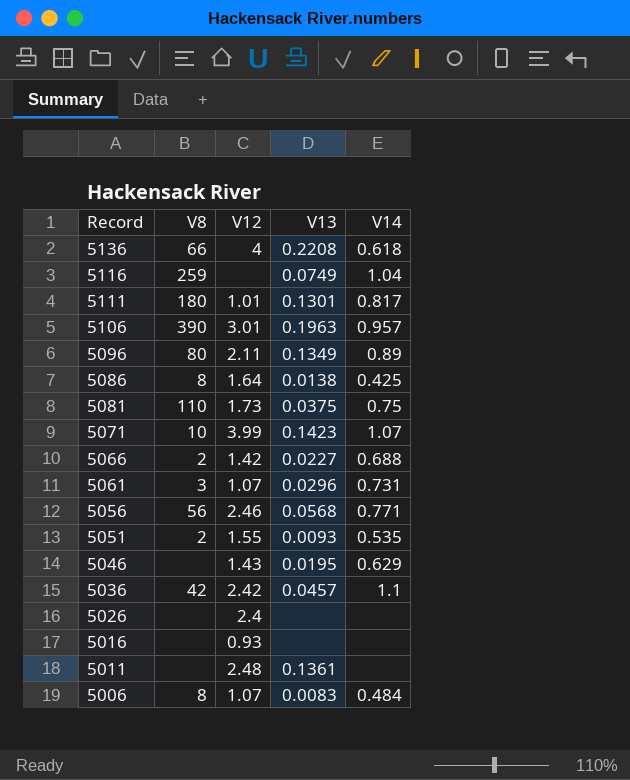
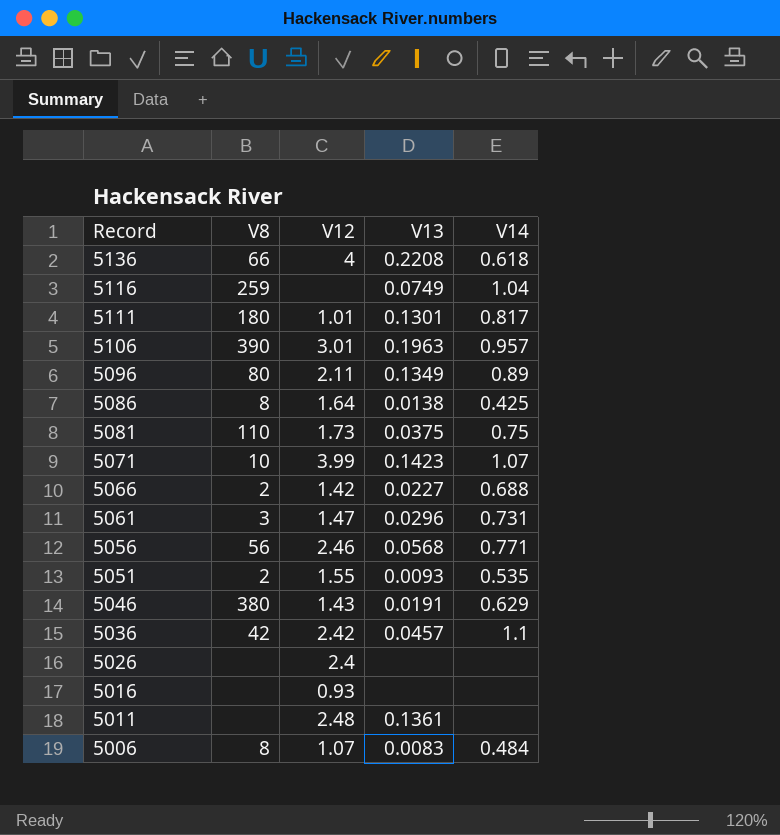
5061 | V12: 1.07 -> 1.47
5046 | V8: none -> 380
5046 | V13: 0.0195 -> 0.0191

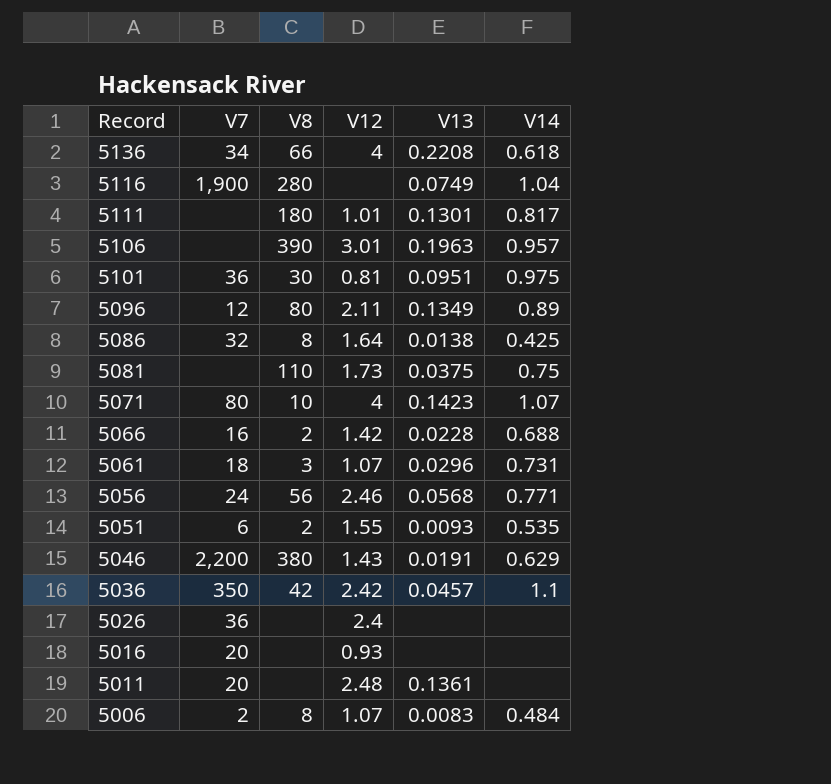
column V7 | position: none -> 2
5116 | V8: 259 -> 280
row 5101: none -> 36 | 30 | 0.81 | 0.0951 | 0.975
5071 | V12: 3.99 -> 4
5066 | V13: 0.0227 -> 0.0228
5061 | V12: 1.47 -> 1.07

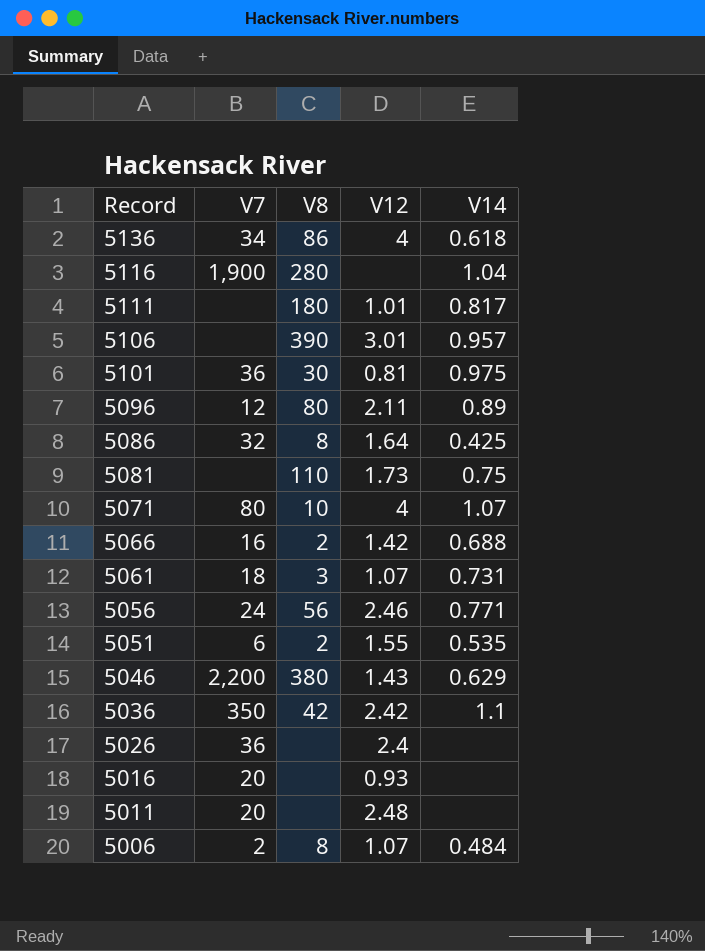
column V13 | position: 5 -> none
5136 | V8: 66 -> 86

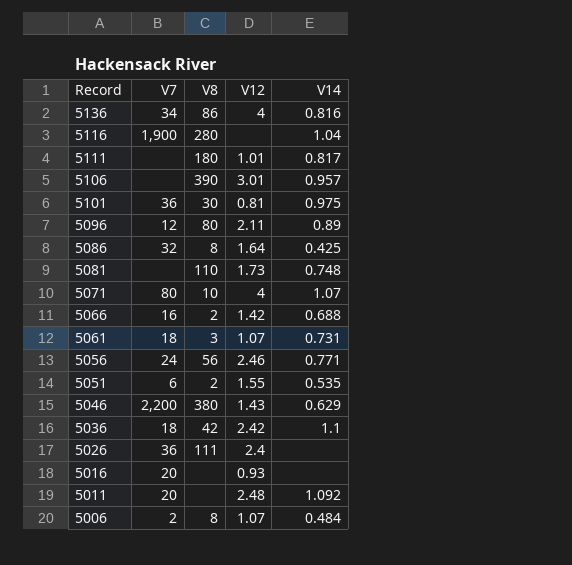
5136 | V14: 0.618 -> 0.816
5081 | V14: 0.75 -> 0.748
5036 | V7: 350 -> 18
5026 | V8: none -> 111
5011 | V14: none -> 1.092

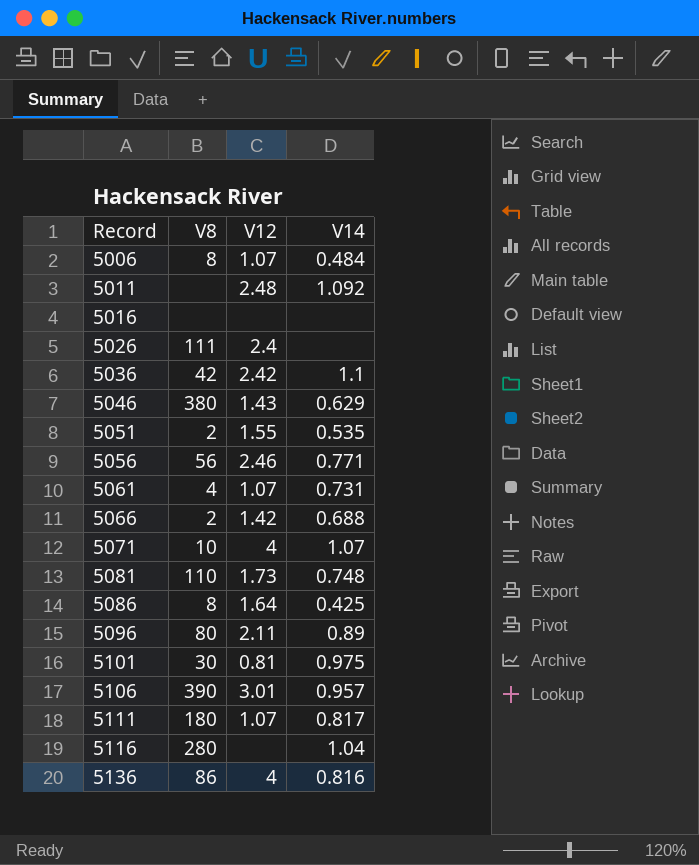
row order: Record descending -> Record ascending
column V7 | position: 2 -> none
5016 | V12: 0.93 -> none
5061 | V8: 3 -> 4
5111 | V12: 1.01 -> 1.07

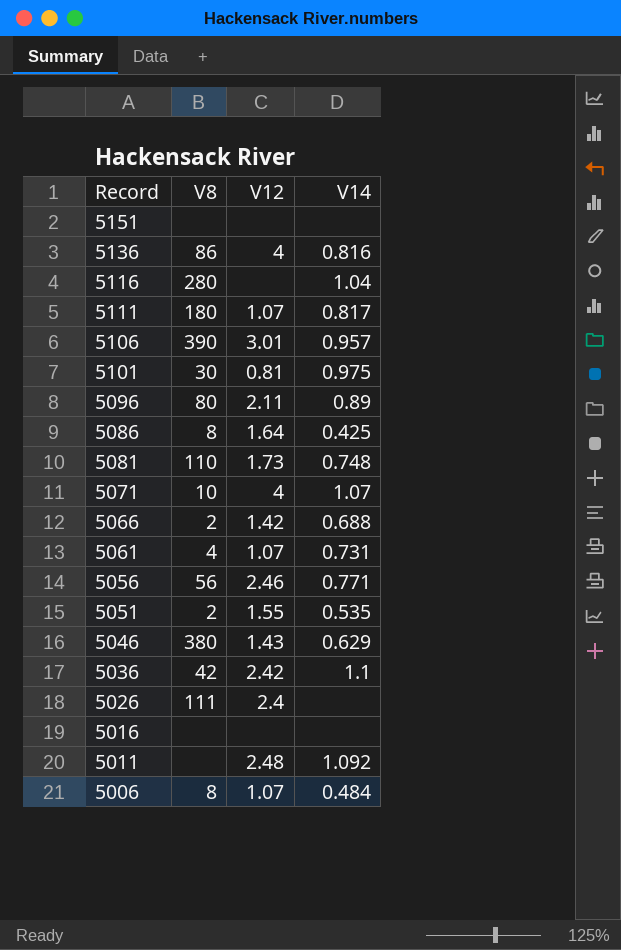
row order: Record ascending -> Record descending
row 5151: none -> none | none | none

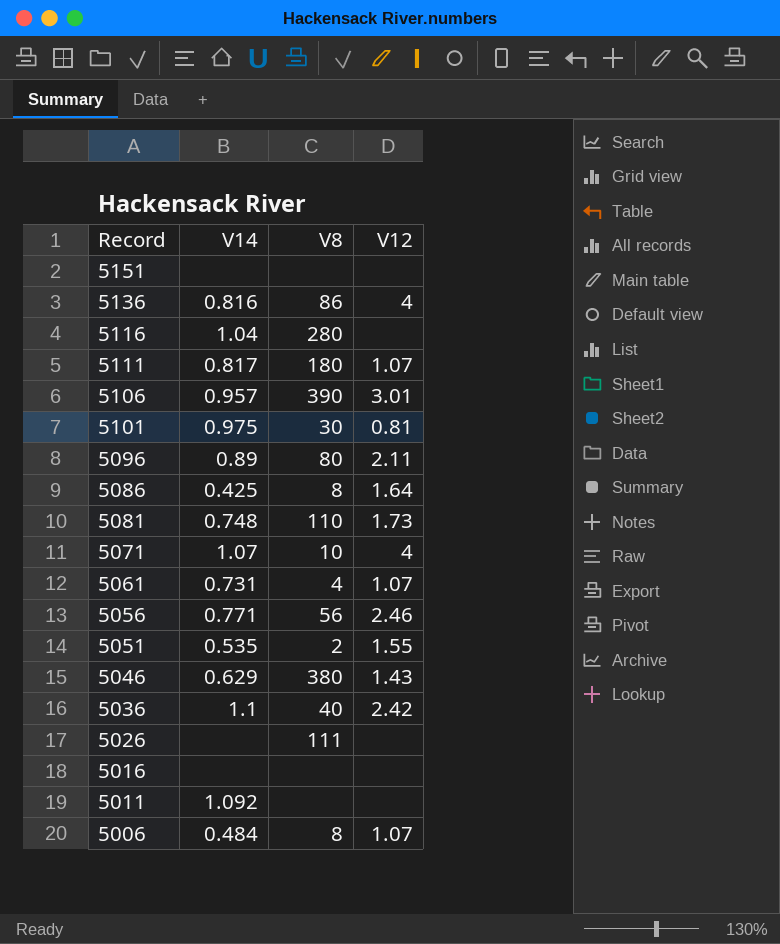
column V14 | position: 4 -> 2
row 5066: 2 | 1.42 | 0.688 -> none
5036 | V8: 42 -> 40
5026 | V12: 2.4 -> none
5011 | V12: 2.48 -> none

